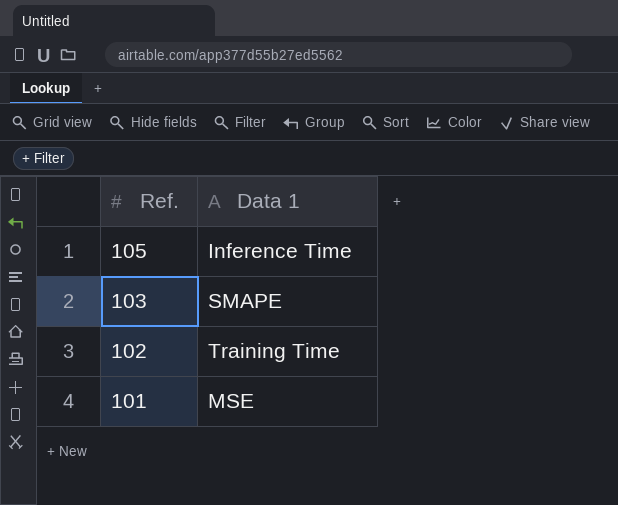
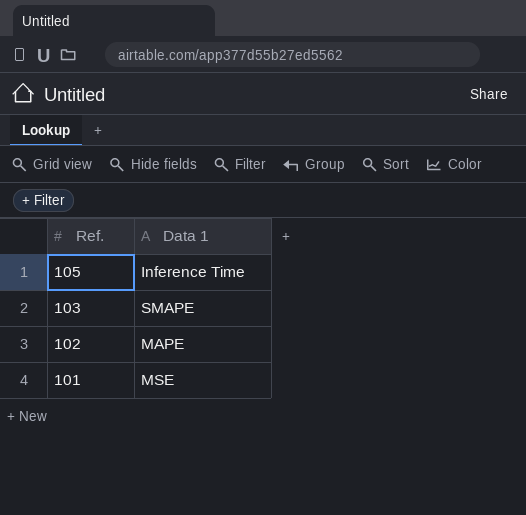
102 | Data 1: Training Time -> MAPE

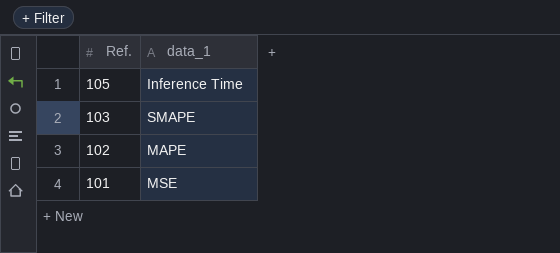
column name: Data 1 -> data_1

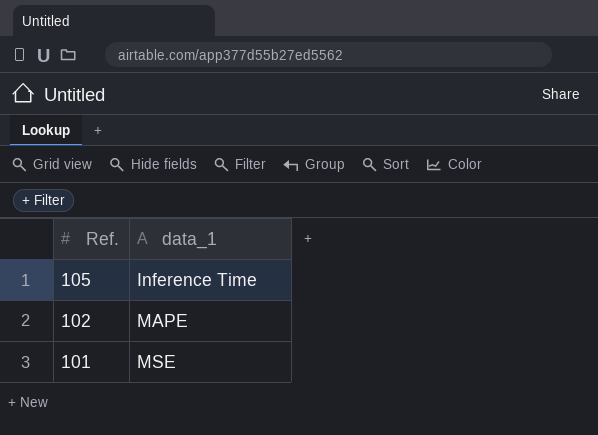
row 103: SMAPE -> none

